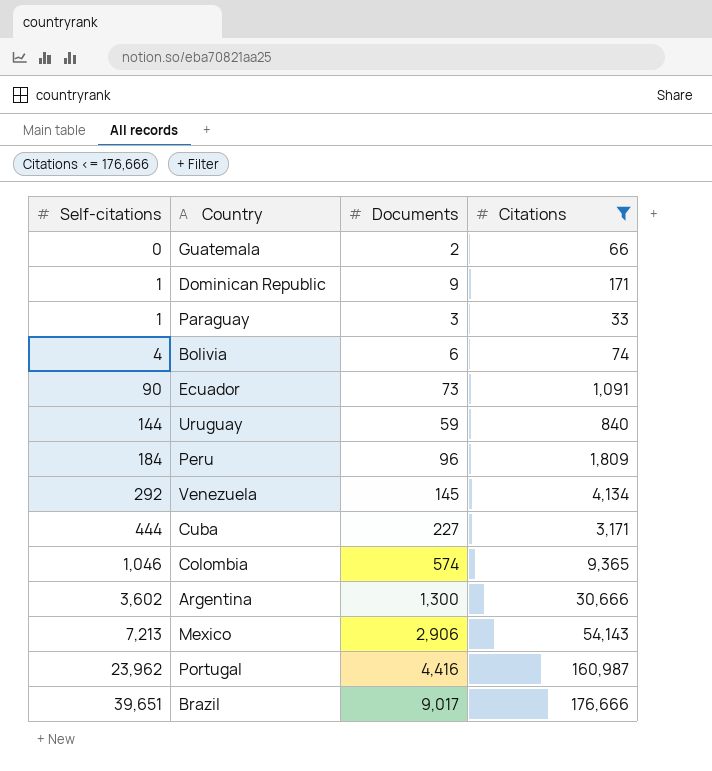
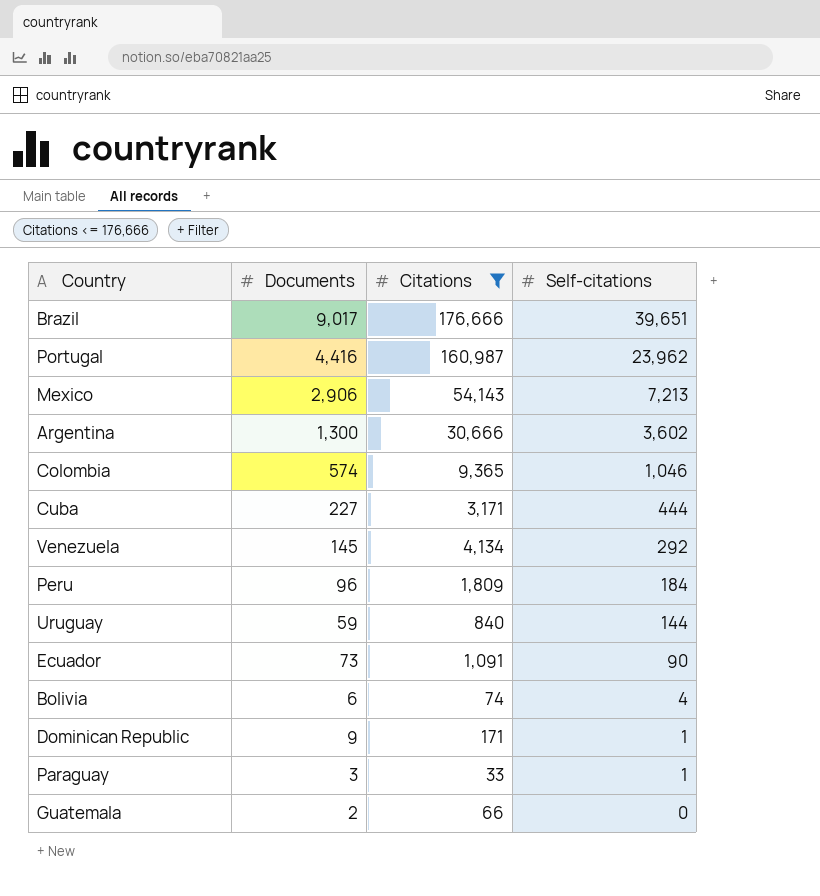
row order: Self-citations ascending -> Self-citations descending
column Self-citations | position: 1 -> 4

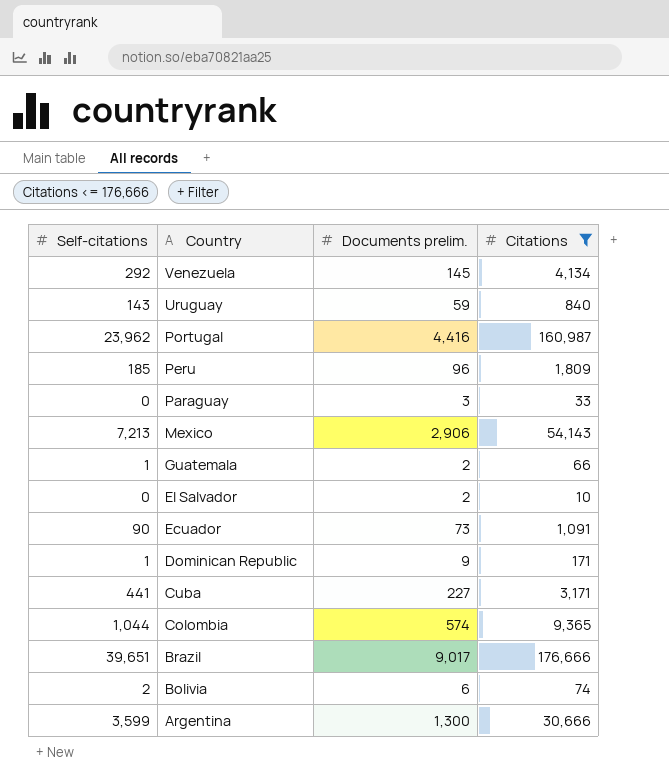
row order: Self-citations descending -> Country descending
column Self-citations | position: 4 -> 1
column name: Documents -> Documents prelim.
Uruguay | Self-citations: 144 -> 143
Peru | Self-citations: 184 -> 185
Paraguay | Self-citations: 1 -> 0
Guatemala | Self-citations: 0 -> 1
row El Salvador: none -> 0 | 2 | 10
Cuba | Self-citations: 444 -> 441
Colombia | Self-citations: 1,046 -> 1,044
Bolivia | Self-citations: 4 -> 2
Argentina | Self-citations: 3,602 -> 3,599

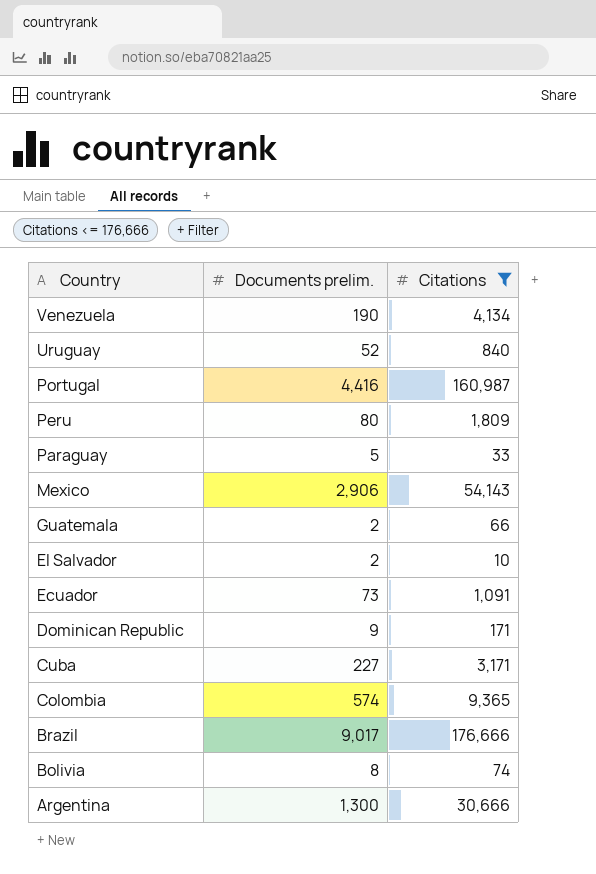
column Self-citations | position: 1 -> none
Venezuela | Documents prelim.: 145 -> 190
Uruguay | Documents prelim.: 59 -> 52
Peru | Documents prelim.: 96 -> 80
Paraguay | Documents prelim.: 3 -> 5
Bolivia | Documents prelim.: 6 -> 8

